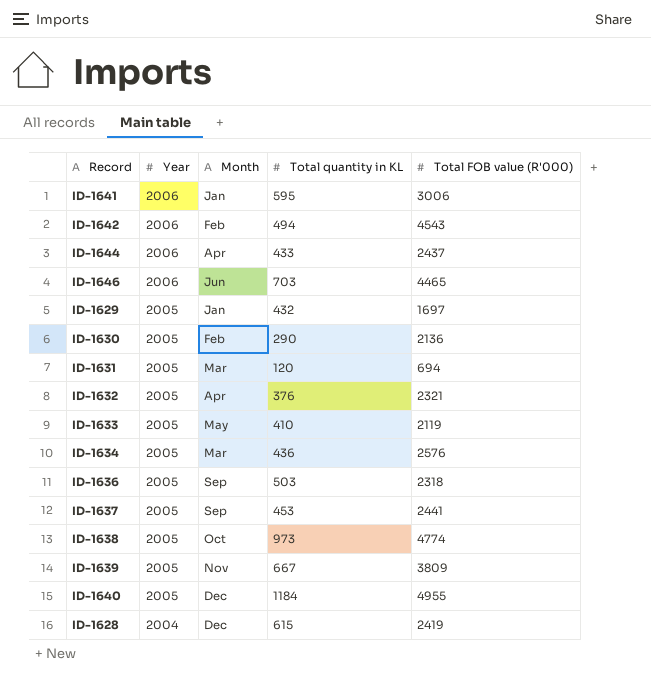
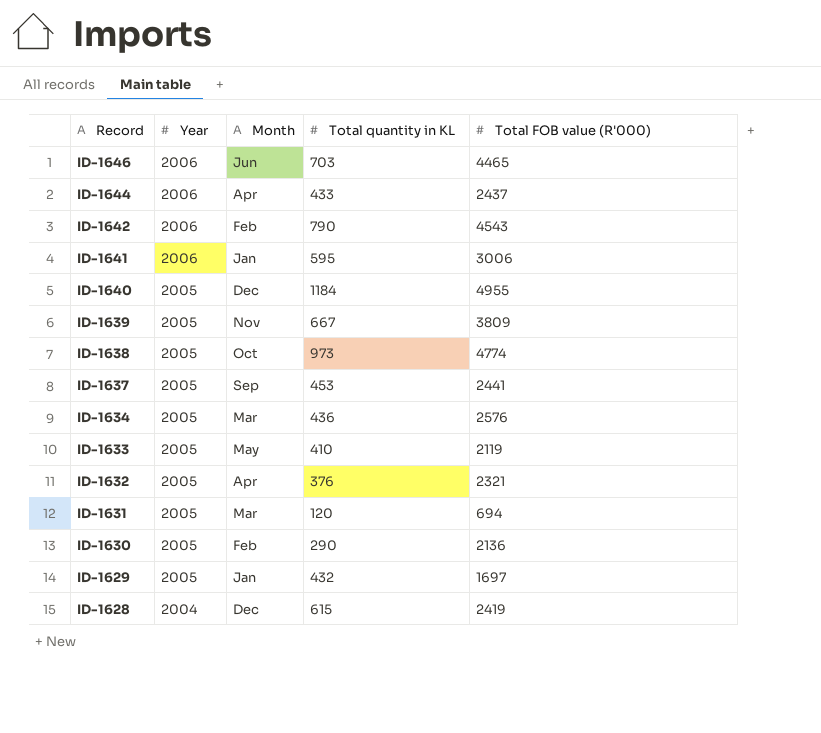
row order: Year descending -> Record descending
row ID-1636: 2005 | Sep | 503 | 2318 -> none
ID-1642 | Total quantity in KL: 494 -> 790

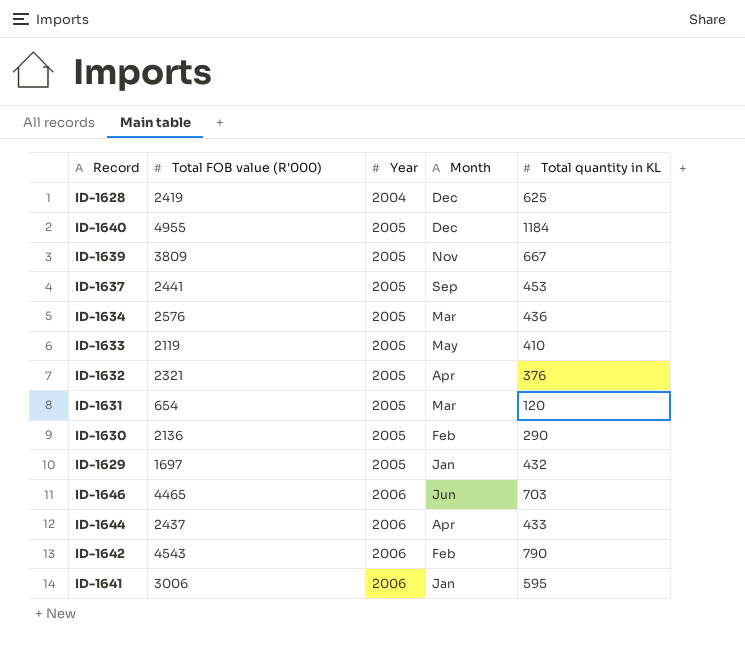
row order: Record descending -> Year ascending
column Total FOB value (R'000) | position: 5 -> 2
row ID-1638: 2005 | Oct | 973 | 4774 -> none
ID-1628 | Total quantity in KL: 615 -> 625
ID-1631 | Total FOB value (R'000): 694 -> 654

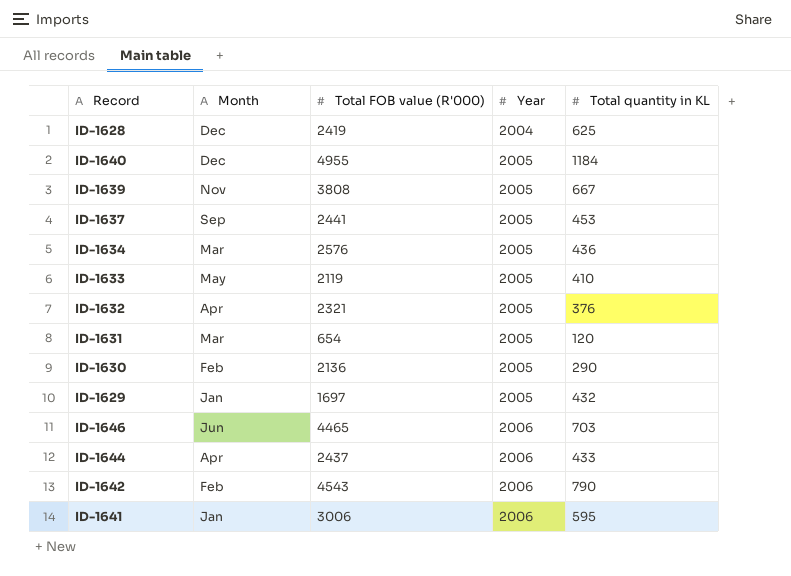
column Month | position: 4 -> 2
ID-1639 | Total FOB value (R'000): 3809 -> 3808

